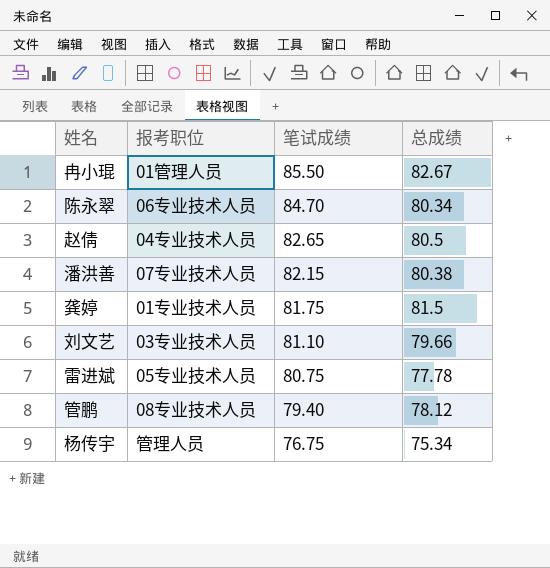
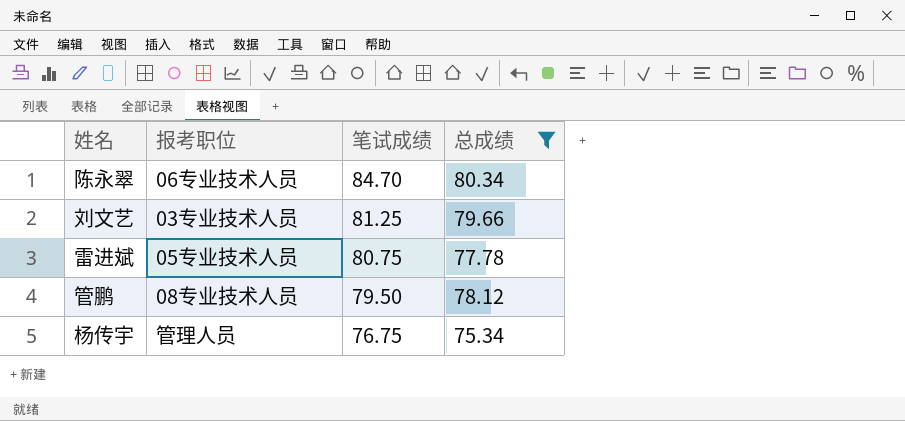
filter: none -> 总成绩 <= 80.34
刘文艺 | 笔试成绩: 81.10 -> 81.25
管鹏 | 笔试成绩: 79.40 -> 79.50

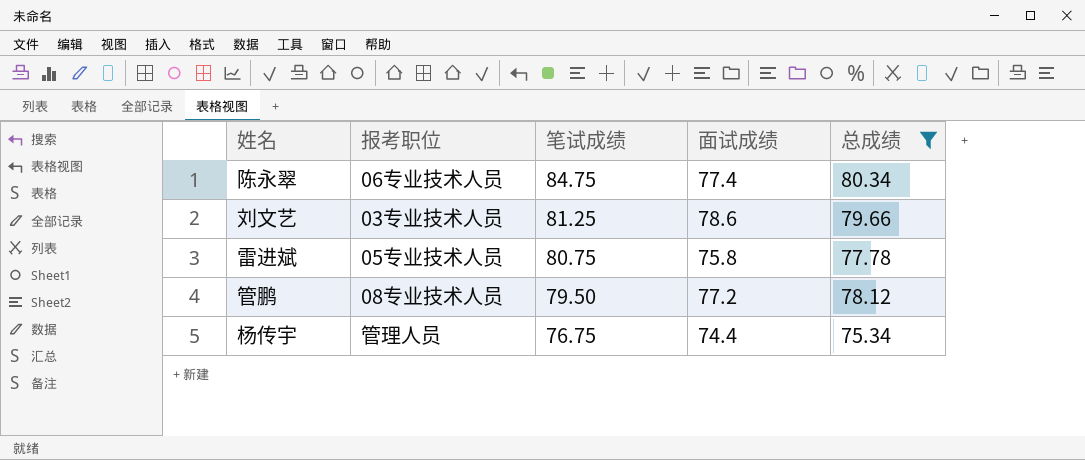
column 面试成绩 | position: none -> 4
陈永翠 | 笔试成绩: 84.70 -> 84.75

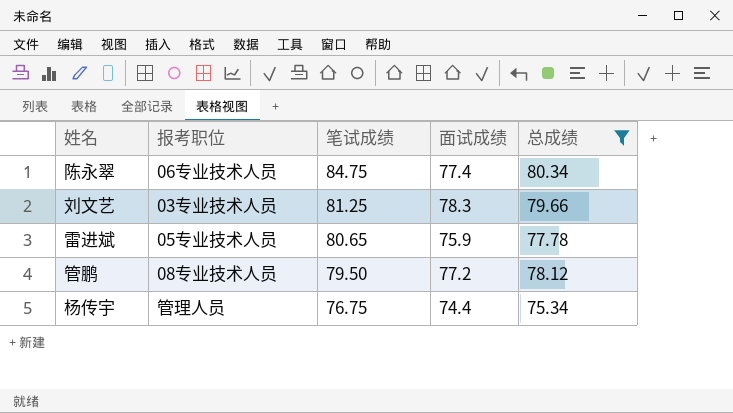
刘文艺 | 面试成绩: 78.6 -> 78.3
雷进斌 | 笔试成绩: 80.75 -> 80.65
雷进斌 | 面试成绩: 75.8 -> 75.9

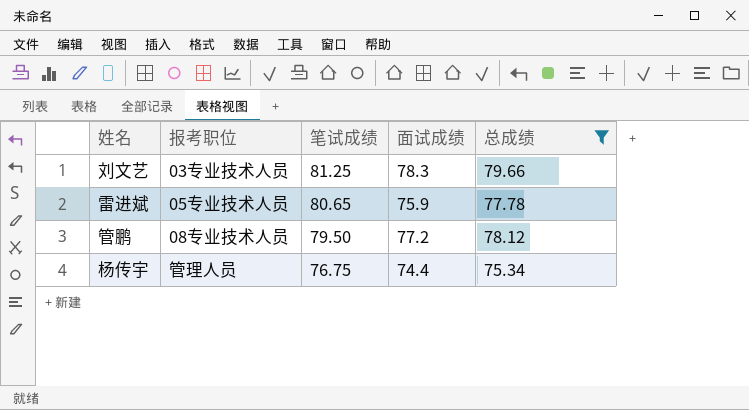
row 陈永翠: 06专业技术人员 | 84.75 | 77.4 | 80.34 -> none

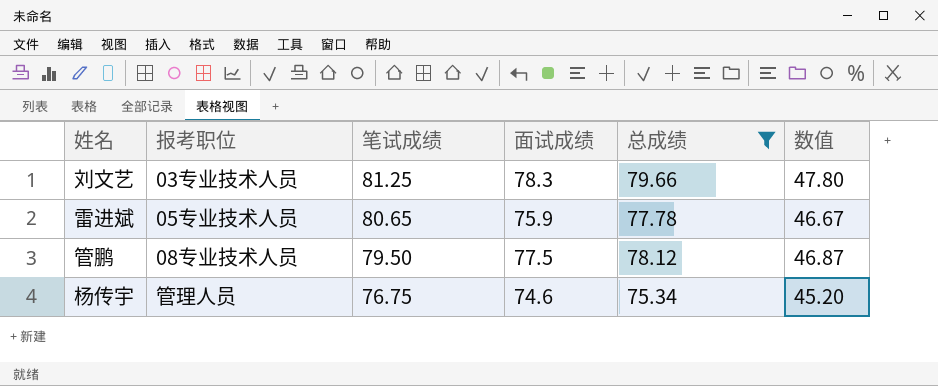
column 数值 | formula: none -> [总成绩] * 0.6
管鹏 | 面试成绩: 77.2 -> 77.5
杨传宇 | 面试成绩: 74.4 -> 74.6

